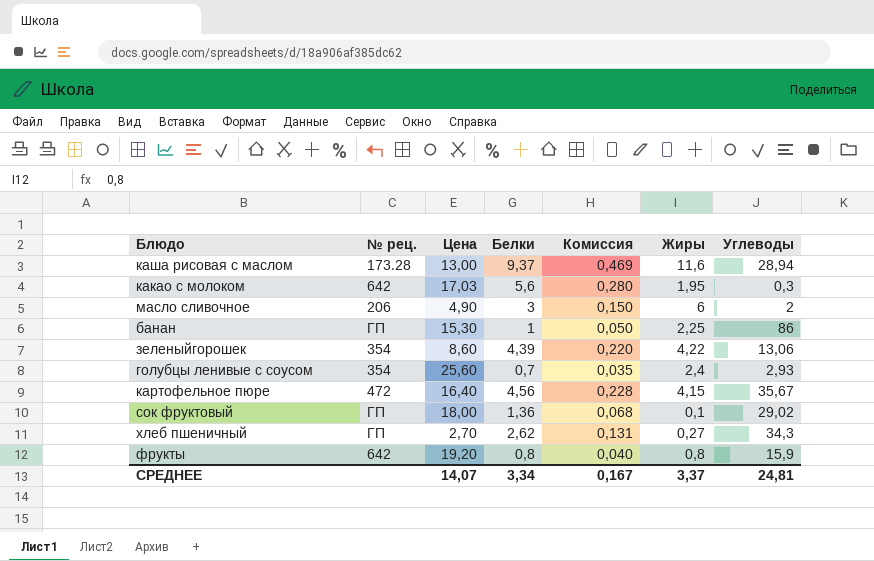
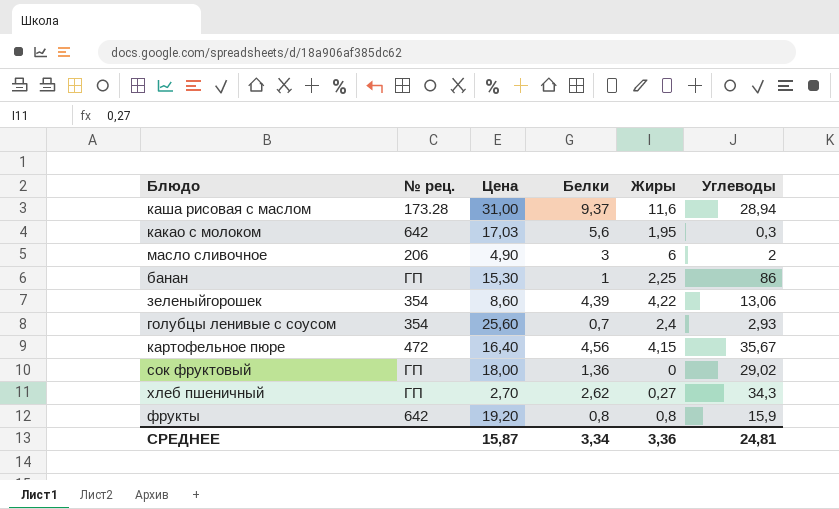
column Комиссия | formula: [Белки] * 0,05 -> none
каша рисовая с маслом | Цена: 13,00 -> 31,00
сок фруктовый | Жиры: 0,1 -> 0
СРЕДНЕЕ | Цена: 14,07 -> 15,87
СРЕДНЕЕ | Жиры: 3,37 -> 3,36

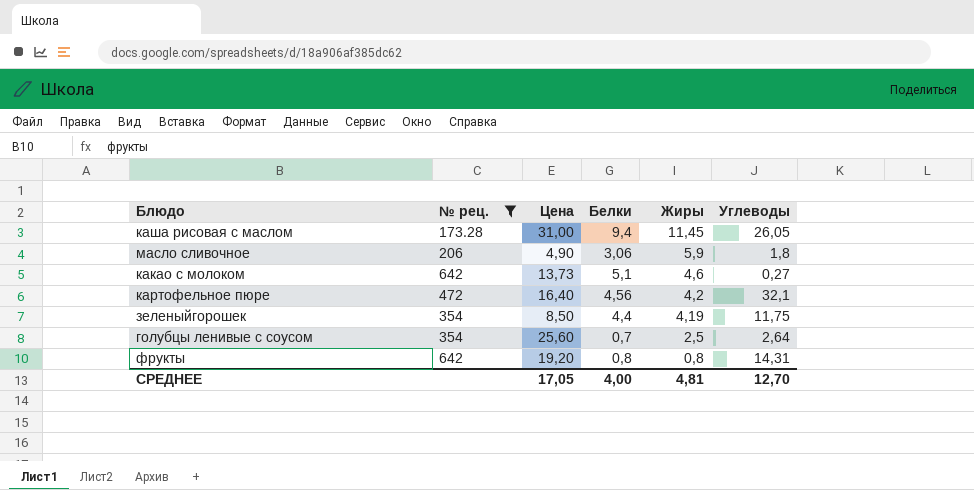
filter: none -> № рец. != ГП
row order: none -> Жиры descending
каша рисовая с маслом | Белки: 9,37 -> 9,4
каша рисовая с маслом | Жиры: 11,6 -> 11,45
каша рисовая с маслом | Углеводы: 28,94 -> 26,05
масло сливочное | Белки: 3 -> 3,06
масло сливочное | Жиры: 6 -> 5,9
масло сливочное | Углеводы: 2 -> 1,8
какао с молоком | Цена: 17,03 -> 13,73
какао с молоком | Белки: 5,6 -> 5,1
какао с молоком | Жиры: 1,95 -> 4,6
какао с молоком | Углеводы: 0,3 -> 0,27
картофельное пюре | Жиры: 4,15 -> 4,2
картофельное пюре | Углеводы: 35,67 -> 32,1
зеленыйгорошек | Цена: 8,60 -> 8,50
зеленыйгорошек | Белки: 4,39 -> 4,4
зеленыйгорошек | Жиры: 4,22 -> 4,19
зеленыйгорошек | Углеводы: 13,06 -> 11,75
голубцы ленивые с соусом | Жиры: 2,4 -> 2,5
голубцы ленивые с соусом | Углеводы: 2,93 -> 2,64
фрукты | Углеводы: 15,9 -> 14,31
СРЕДНЕЕ | Цена: 15,87 -> 17,05
СРЕДНЕЕ | Белки: 3,34 -> 4,00
СРЕДНЕЕ | Жиры: 3,36 -> 4,81
СРЕДНЕЕ | Углеводы: 24,81 -> 12,70

